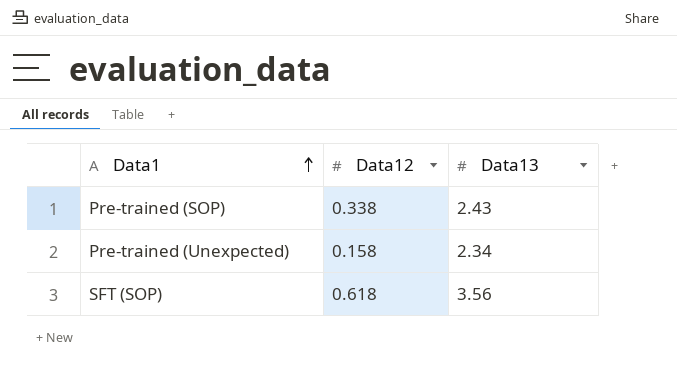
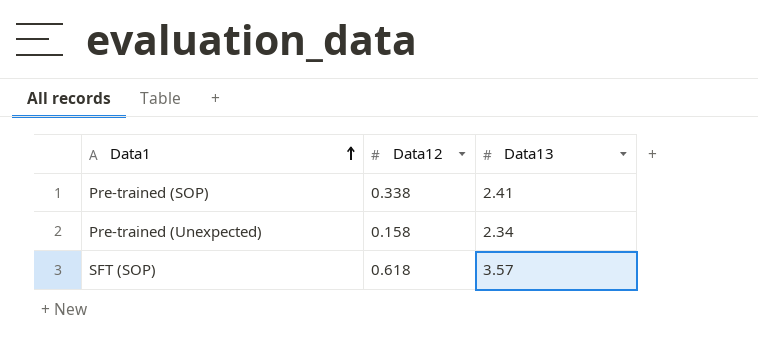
Pre-trained (SOP) | Data13: 2.43 -> 2.41
SFT (SOP) | Data13: 3.56 -> 3.57

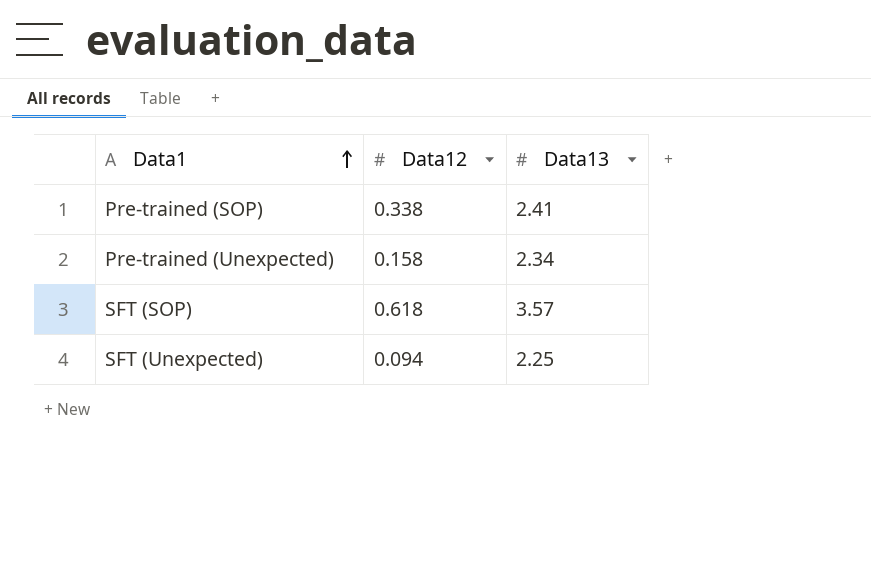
row SFT (Unexpected): none -> 0.094 | 2.25

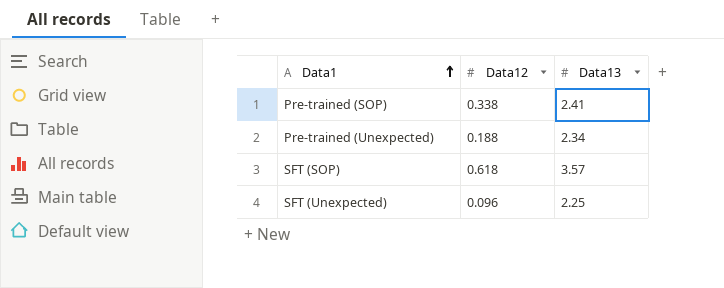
Pre-trained (Unexpected) | Data12: 0.158 -> 0.188
SFT (Unexpected) | Data12: 0.094 -> 0.096

